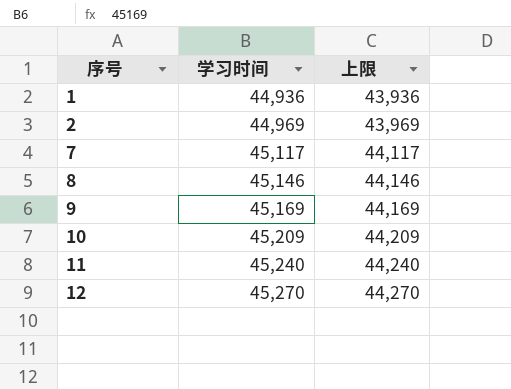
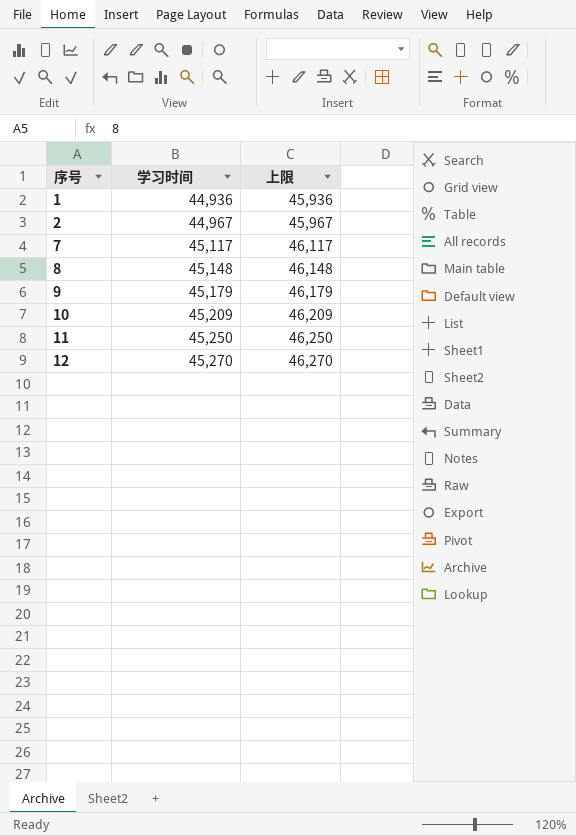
column 上限 | formula: [学习时间] - 1000 -> [学习时间] + 1000
2 | 学习时间: 44,969 -> 44,967
8 | 学习时间: 45,146 -> 45,148
9 | 学习时间: 45,169 -> 45,179
11 | 学习时间: 45,240 -> 45,250

